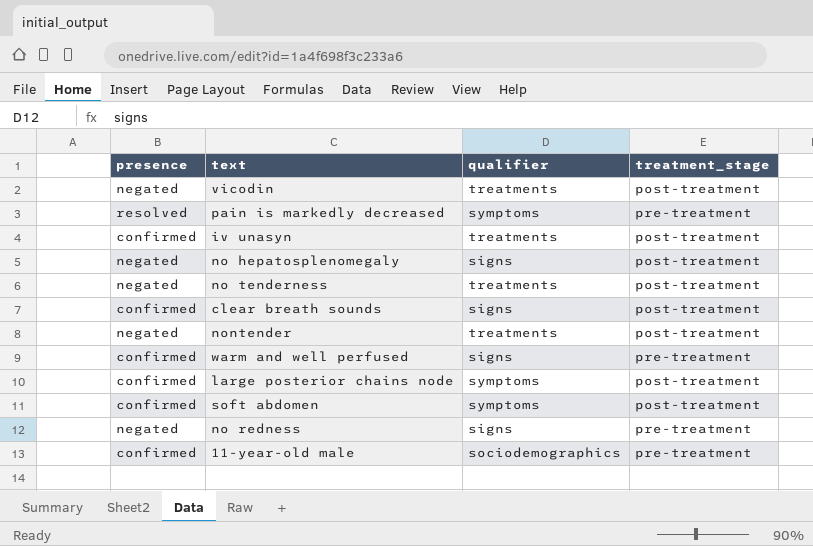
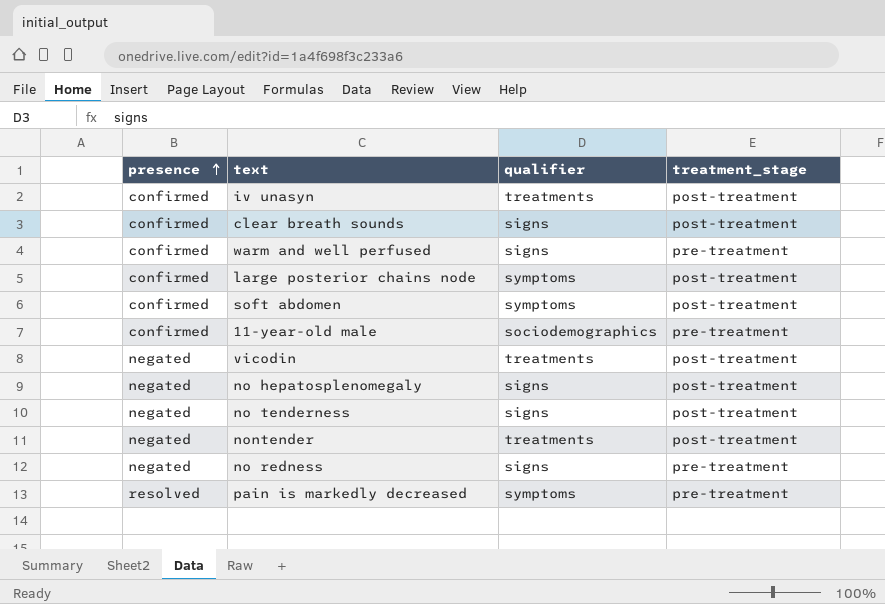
row order: none -> presence ascending
no tenderness | qualifier: treatments -> signs

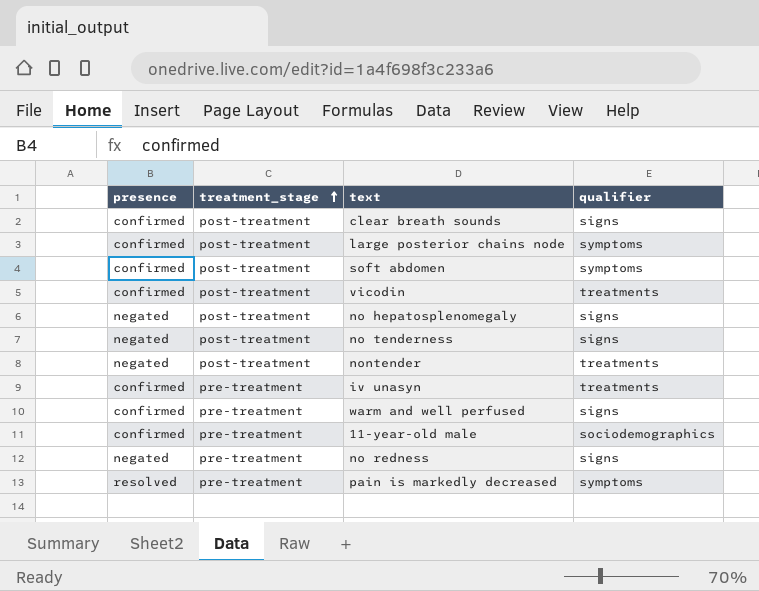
row order: presence ascending -> treatment_stage ascending
column treatment_stage | position: 4 -> 2
vicodin | presence: negated -> confirmed
iv unasyn | treatment_stage: post-treatment -> pre-treatment

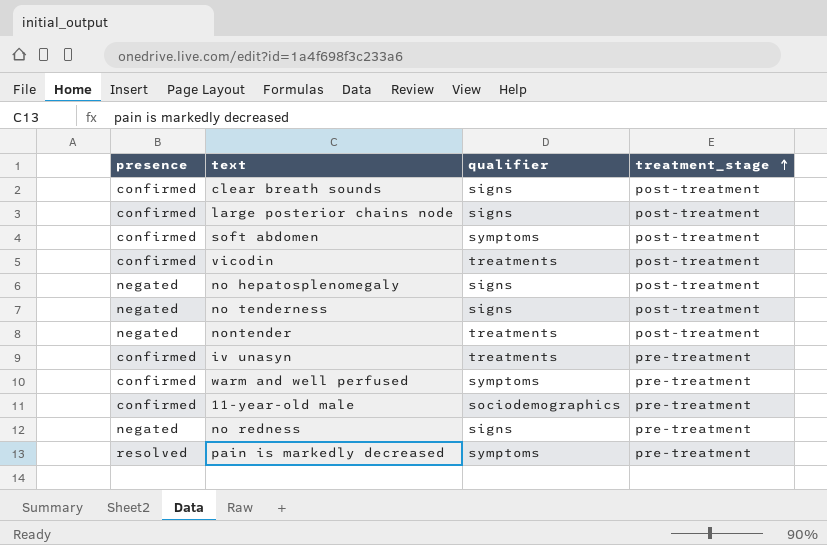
column treatment_stage | position: 2 -> 4
large posterior chains node | qualifier: symptoms -> signs
warm and well perfused | qualifier: signs -> symptoms

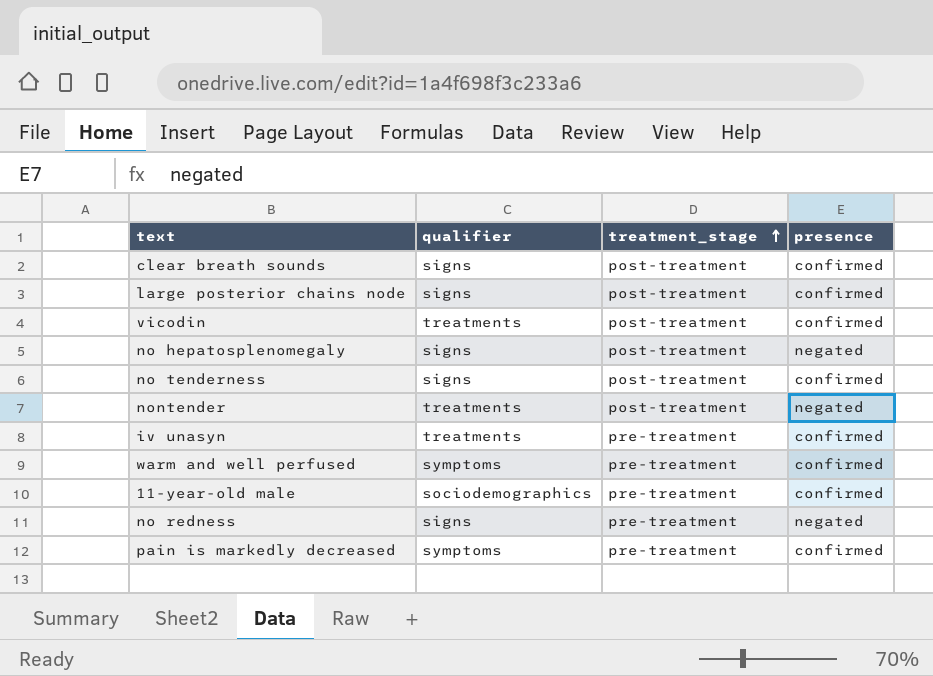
column presence | position: 1 -> 4
row soft abdomen: confirmed | symptoms | post-treatment -> none
no tenderness | presence: negated -> confirmed
pain is markedly decreased | presence: resolved -> confirmed

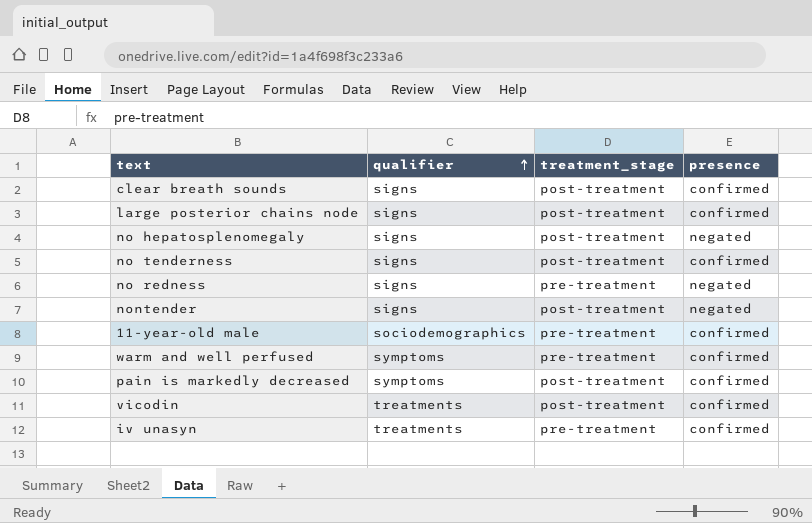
row order: treatment_stage ascending -> qualifier ascending
nontender | qualifier: treatments -> signs
pain is markedly decreased | treatment_stage: pre-treatment -> post-treatment

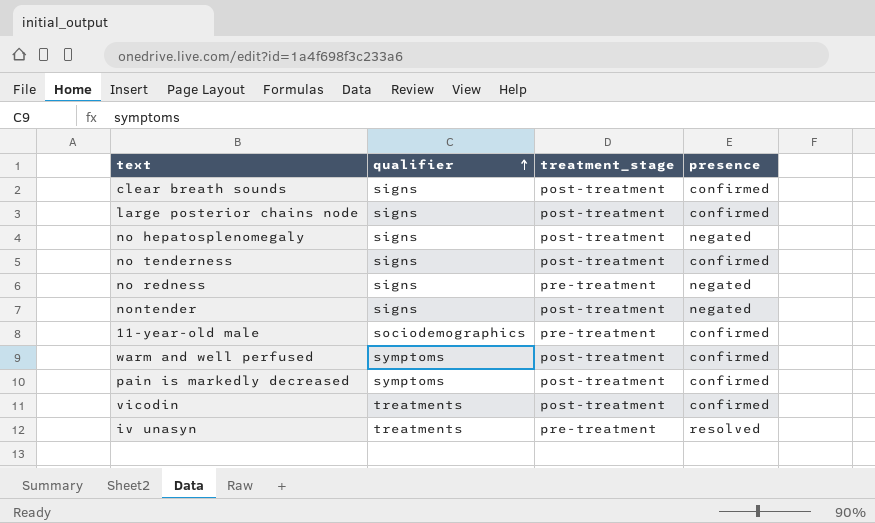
warm and well perfused | treatment_stage: pre-treatment -> post-treatment
iv unasyn | presence: confirmed -> resolved

